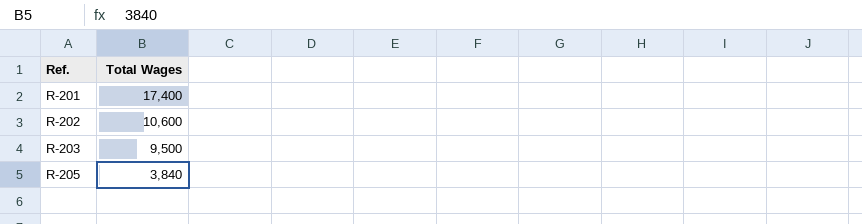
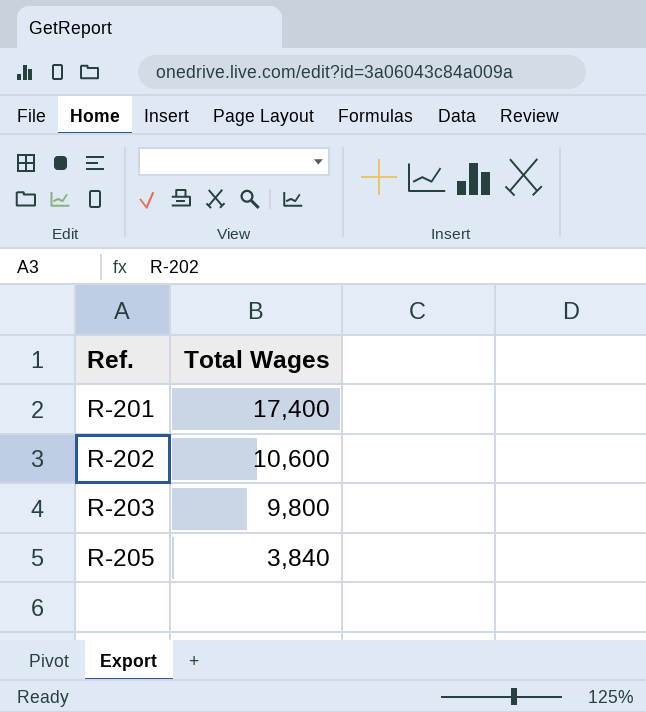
R-203 | Total Wages: 9,500 -> 9,800

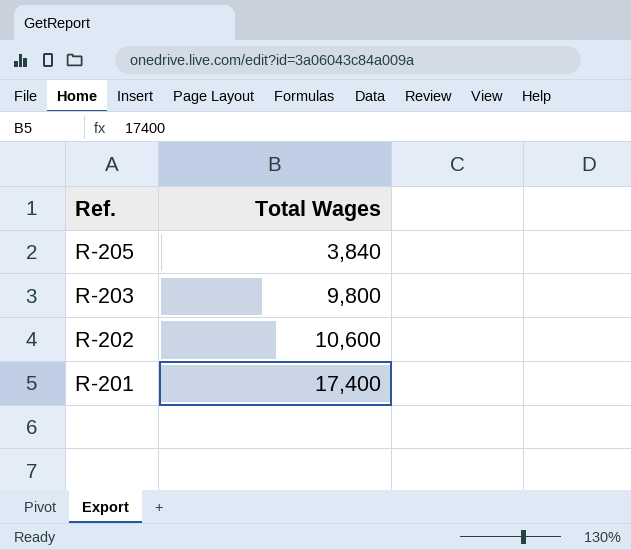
row order: Ref. ascending -> Ref. descending

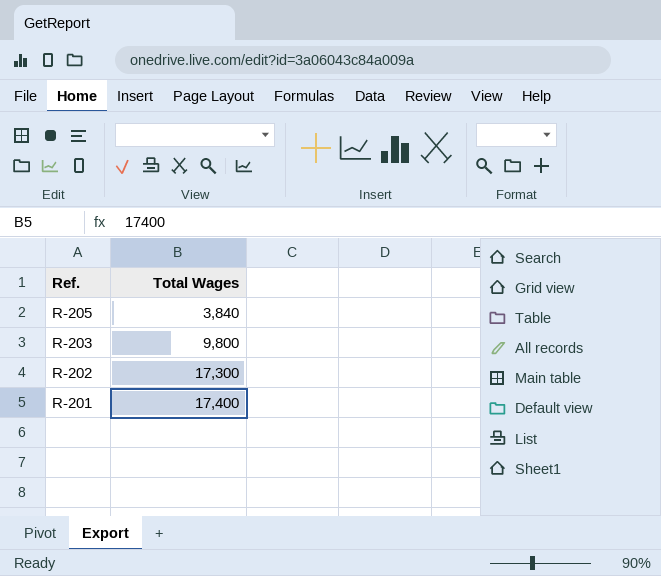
R-202 | Total Wages: 10,600 -> 17,300

